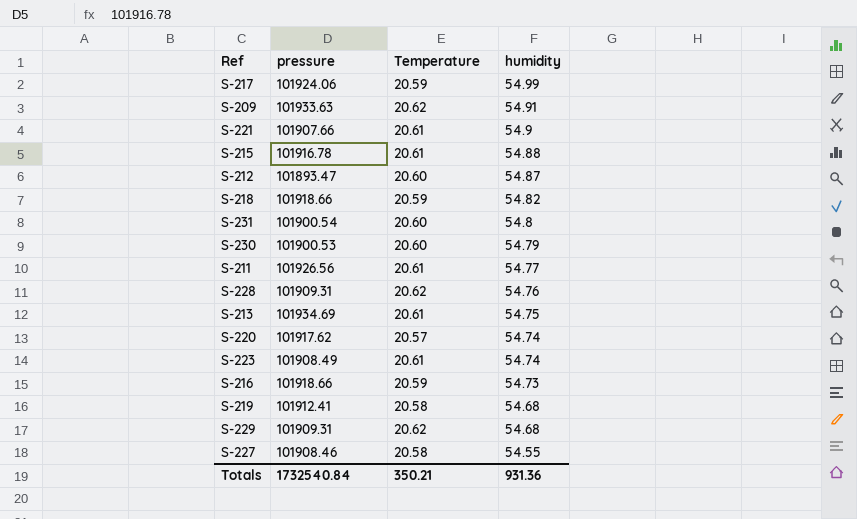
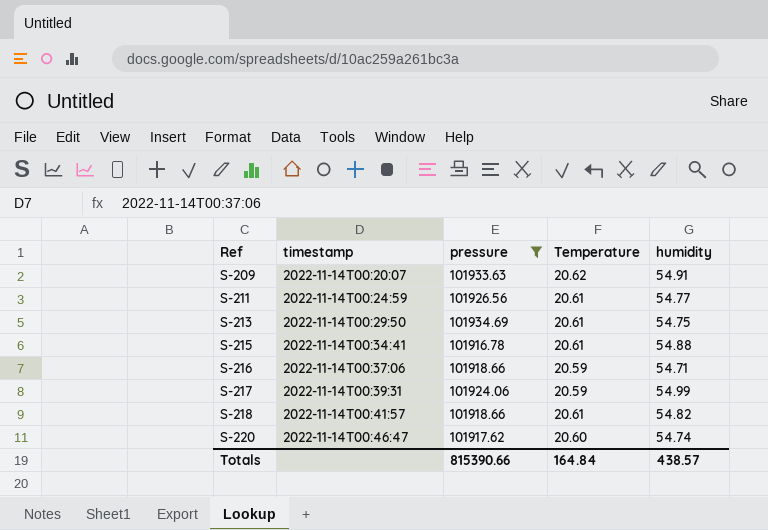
filter: none -> pressure >= 101916.78
row order: humidity descending -> Ref ascending
column timestamp | position: none -> 2
S-216 | humidity: 54.73 -> 54.71
S-218 | Temperature: 20.59 -> 20.61
S-220 | Temperature: 20.57 -> 20.60
Totals | pressure: 1732540.84 -> 815390.66
Totals | Temperature: 350.21 -> 164.84
Totals | humidity: 931.36 -> 438.57

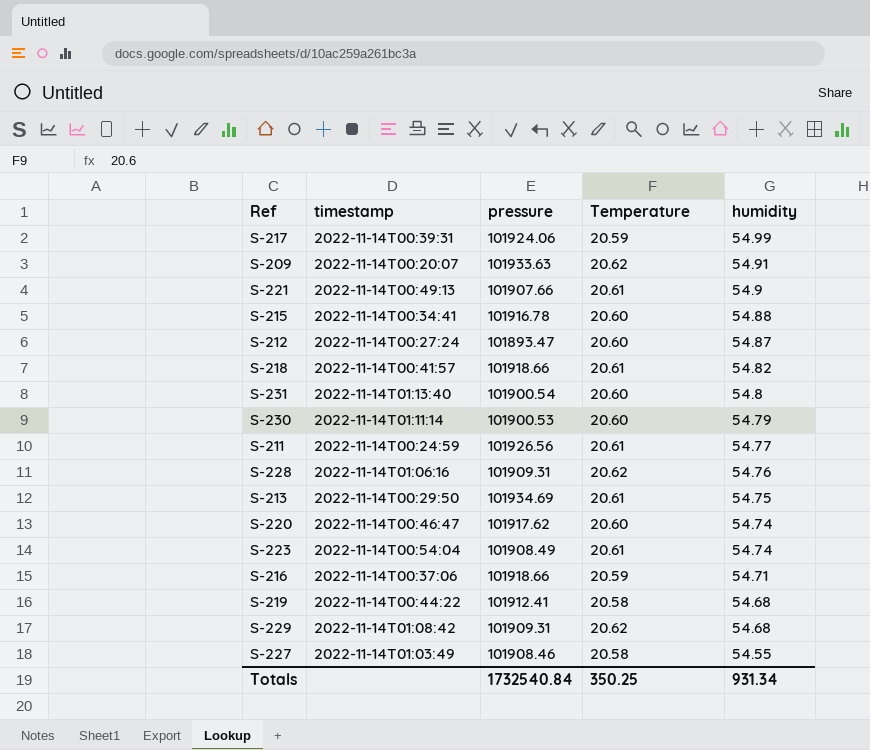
filter: pressure >= 101916.78 -> none
row order: Ref ascending -> humidity descending
S-215 | Temperature: 20.61 -> 20.60
Totals | pressure: 815390.66 -> 1732540.84
Totals | Temperature: 164.84 -> 350.25
Totals | humidity: 438.57 -> 931.34

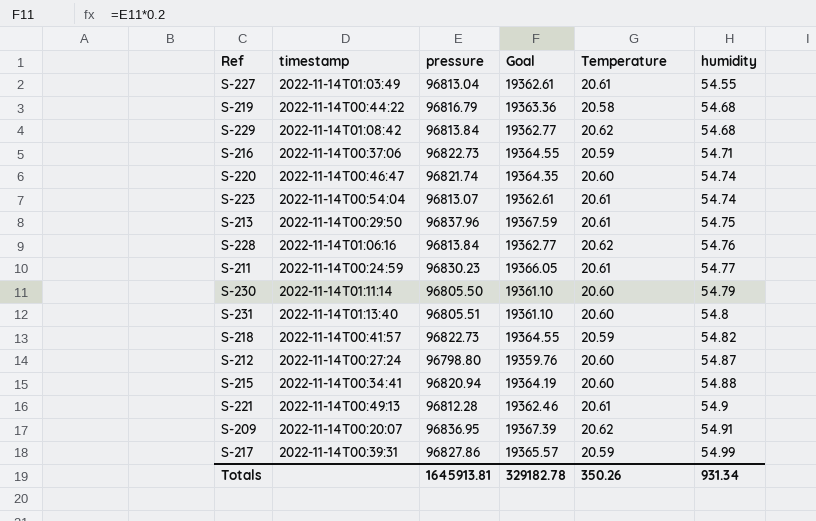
row order: humidity descending -> humidity ascending
column Goal | formula: none -> [pressure] * 0.2
S-227 | pressure: 101908.46 -> 96813.04
S-227 | Temperature: 20.58 -> 20.61
S-219 | pressure: 101912.41 -> 96816.79
S-229 | pressure: 101909.31 -> 96813.84
S-216 | pressure: 101918.66 -> 96822.73
S-220 | pressure: 101917.62 -> 96821.74
S-223 | pressure: 101908.49 -> 96813.07
S-213 | pressure: 101934.69 -> 96837.96
S-228 | pressure: 101909.31 -> 96813.84
S-211 | pressure: 101926.56 -> 96830.23
S-230 | pressure: 101900.53 -> 96805.50
S-231 | pressure: 101900.54 -> 96805.51
S-218 | pressure: 101918.66 -> 96822.73
S-218 | Temperature: 20.61 -> 20.59
S-212 | pressure: 101893.47 -> 96798.80
S-215 | pressure: 101916.78 -> 96820.94
S-221 | pressure: 101907.66 -> 96812.28
S-209 | pressure: 101933.63 -> 96836.95
S-217 | pressure: 101924.06 -> 96827.86
Totals | pressure: 1732540.84 -> 1645913.81
Totals | Temperature: 350.25 -> 350.26

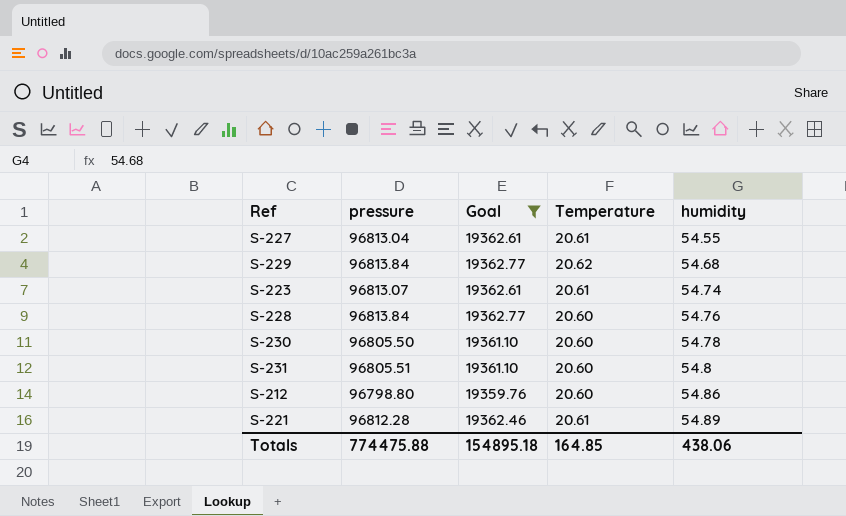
filter: none -> Goal <= 19362.77
column timestamp | position: 2 -> none
S-228 | Temperature: 20.62 -> 20.60
S-230 | humidity: 54.79 -> 54.78
S-212 | humidity: 54.87 -> 54.86
S-221 | humidity: 54.9 -> 54.89
Totals | pressure: 1645913.81 -> 774475.88
Totals | Goal: 329182.78 -> 154895.18
Totals | Temperature: 350.26 -> 164.85
Totals | humidity: 931.34 -> 438.06

